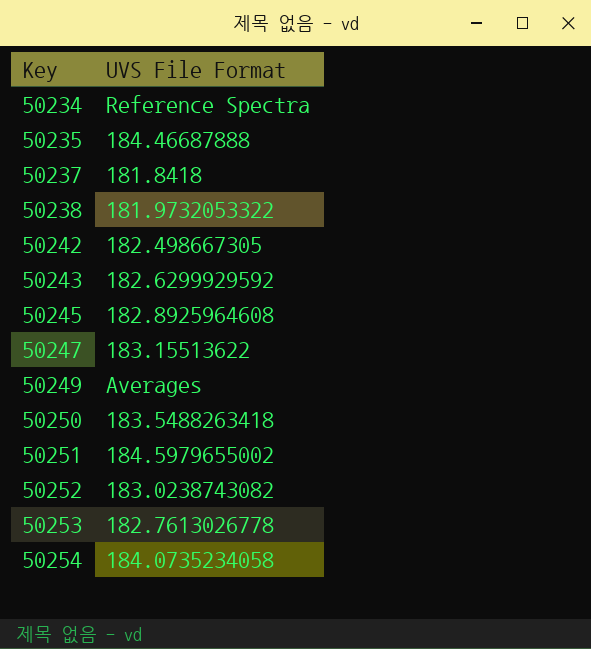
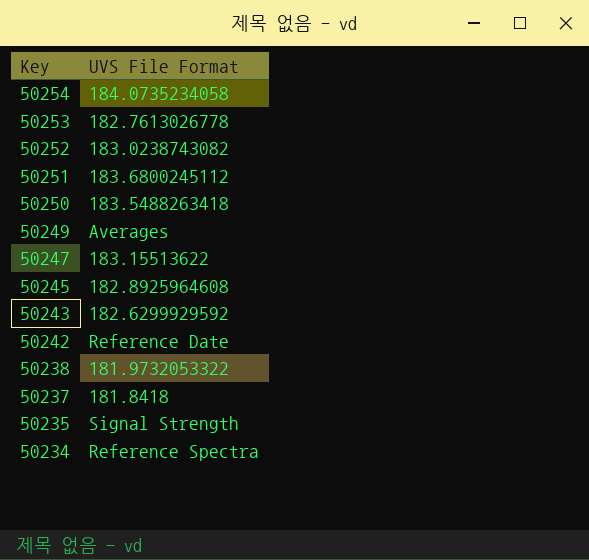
row order: Key ascending -> Key descending
50251 | UVS File Format: 184.5979655002 -> 183.6800245112
50242 | UVS File Format: 182.498667305 -> Reference Date
50235 | UVS File Format: 184.46687888 -> Signal Strength

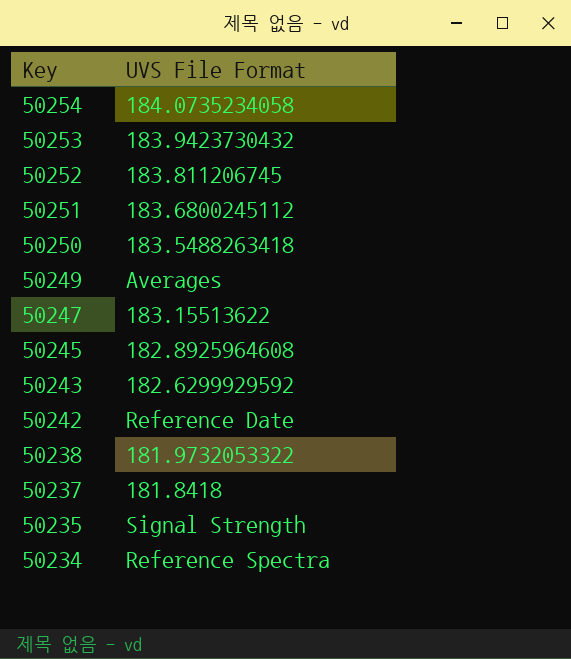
50253 | UVS File Format: 182.7613026778 -> 183.9423730432
50252 | UVS File Format: 183.0238743082 -> 183.811206745

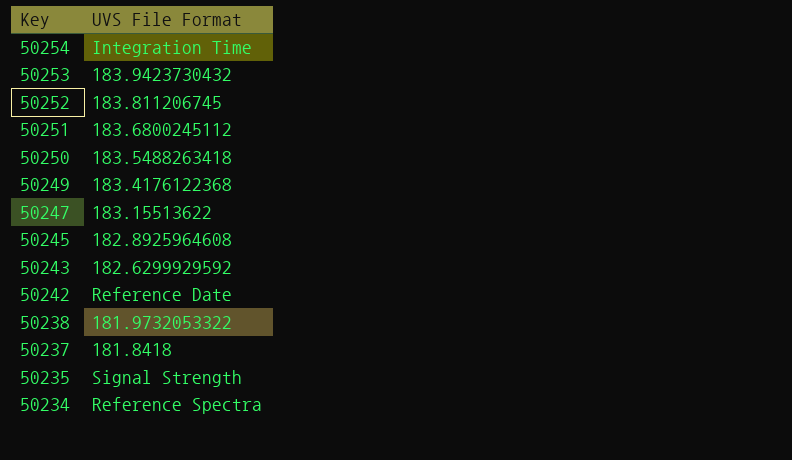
50254 | UVS File Format: 184.0735234058 -> Integration Time
50249 | UVS File Format: Averages -> 183.4176122368

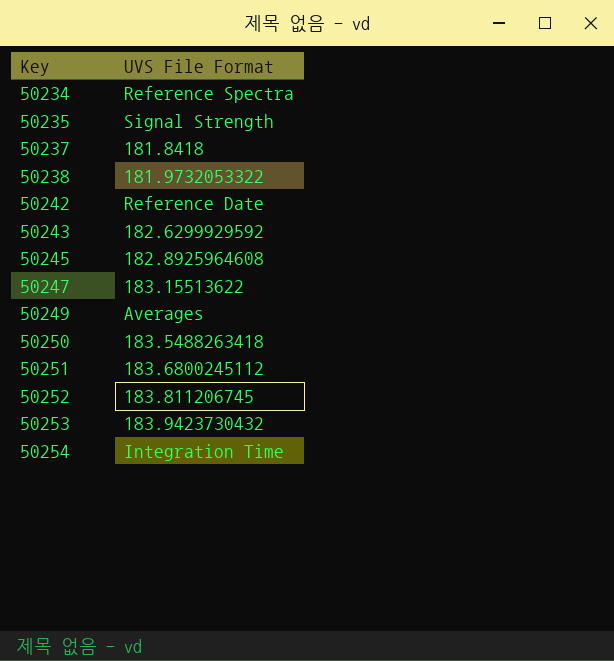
row order: Key descending -> Key ascending
50249 | UVS File Format: 183.4176122368 -> Averages

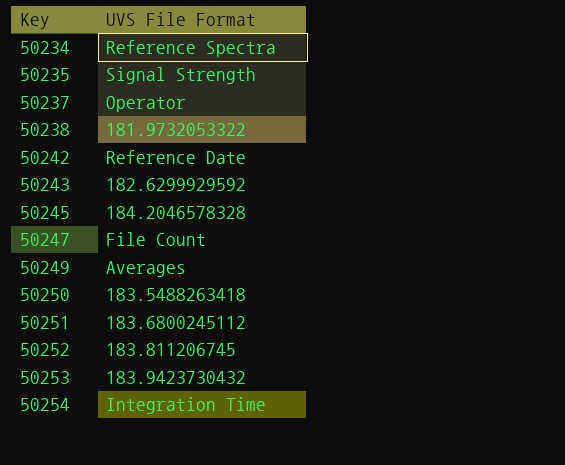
50237 | UVS File Format: 181.8418 -> Operator
50245 | UVS File Format: 182.8925964608 -> 184.2046578328
50247 | UVS File Format: 183.15513622 -> File Count

